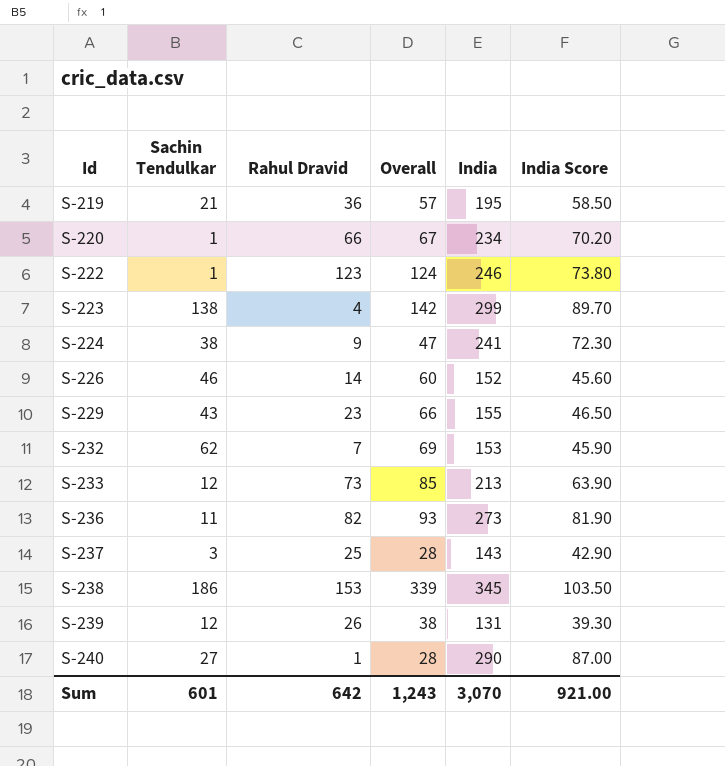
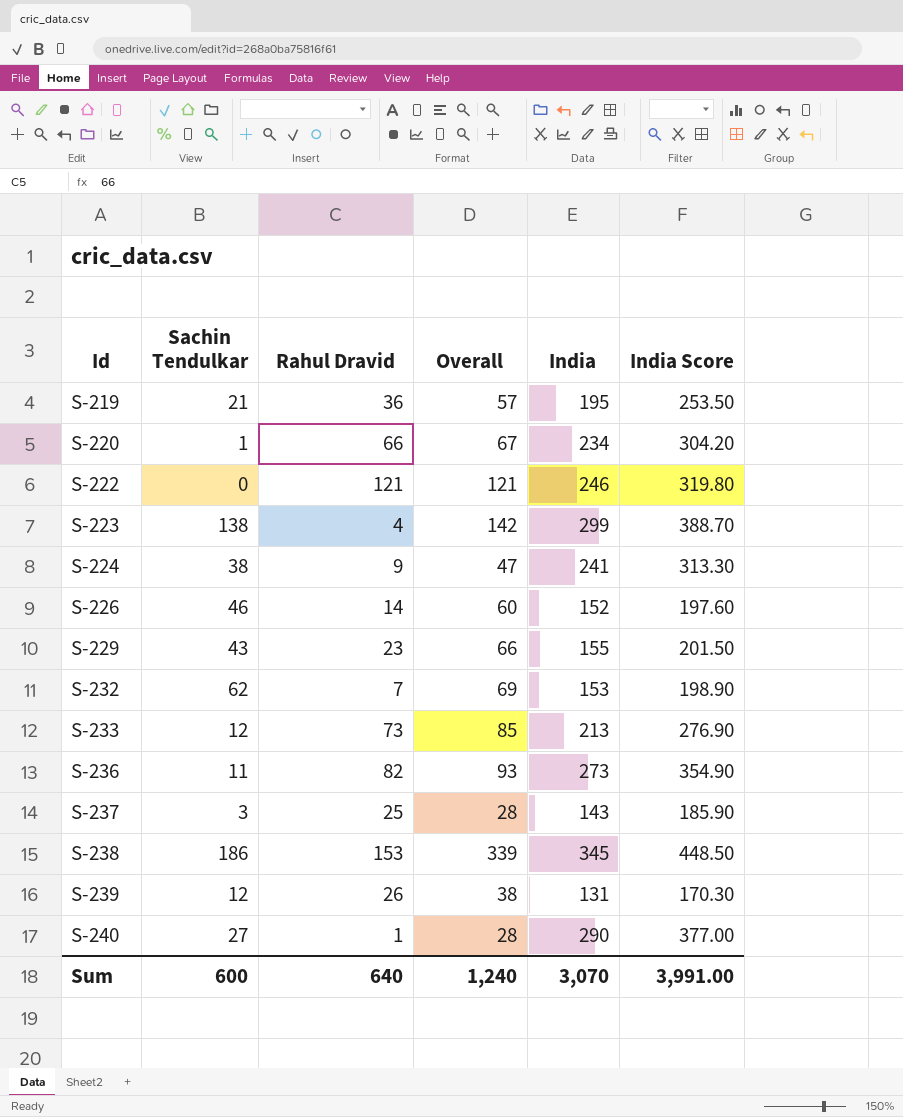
column India Score | formula: [India] * 0.3 -> [India] * 1.3
S-222 | Sachin Tendulkar: 1 -> 0
S-222 | Rahul Dravid: 123 -> 121
S-222 | Overall: 124 -> 121
Sum | Sachin Tendulkar: 601 -> 600
Sum | Rahul Dravid: 642 -> 640
Sum | Overall: 1,243 -> 1,240
Sum | India Score: 921.00 -> 3,991.00

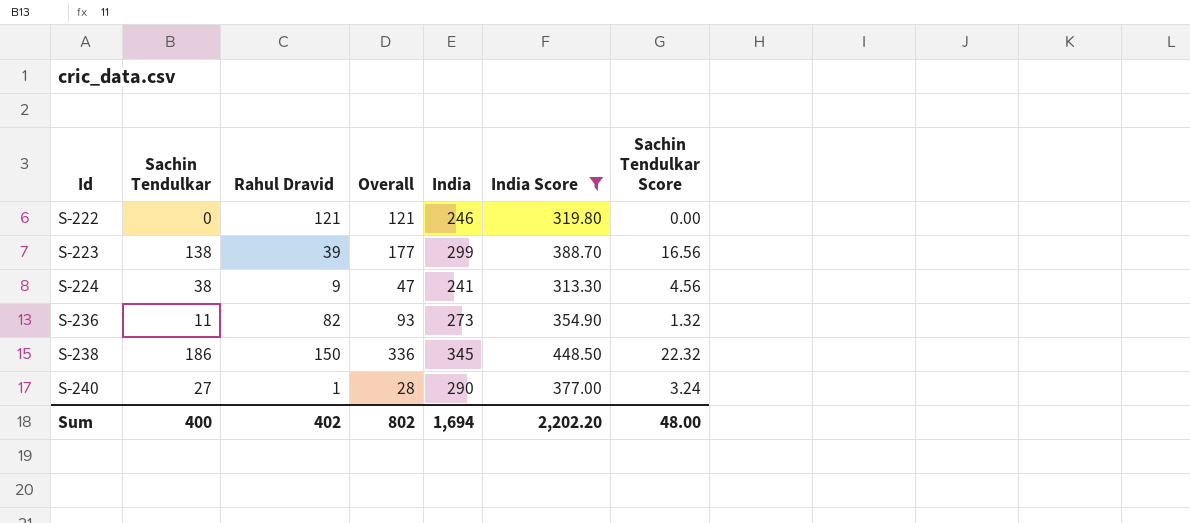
filter: none -> India Score >= 313.30
column Sachin Tendulkar Score | formula: none -> [Sachin Tendulkar] * 0.12
S-223 | Rahul Dravid: 4 -> 39
S-223 | Overall: 142 -> 177
S-238 | Rahul Dravid: 153 -> 150
S-238 | Overall: 339 -> 336
Sum | Sachin Tendulkar: 600 -> 400
Sum | Rahul Dravid: 640 -> 402
Sum | Overall: 1,240 -> 802
Sum | India: 3,070 -> 1,694
Sum | India Score: 3,991.00 -> 2,202.20

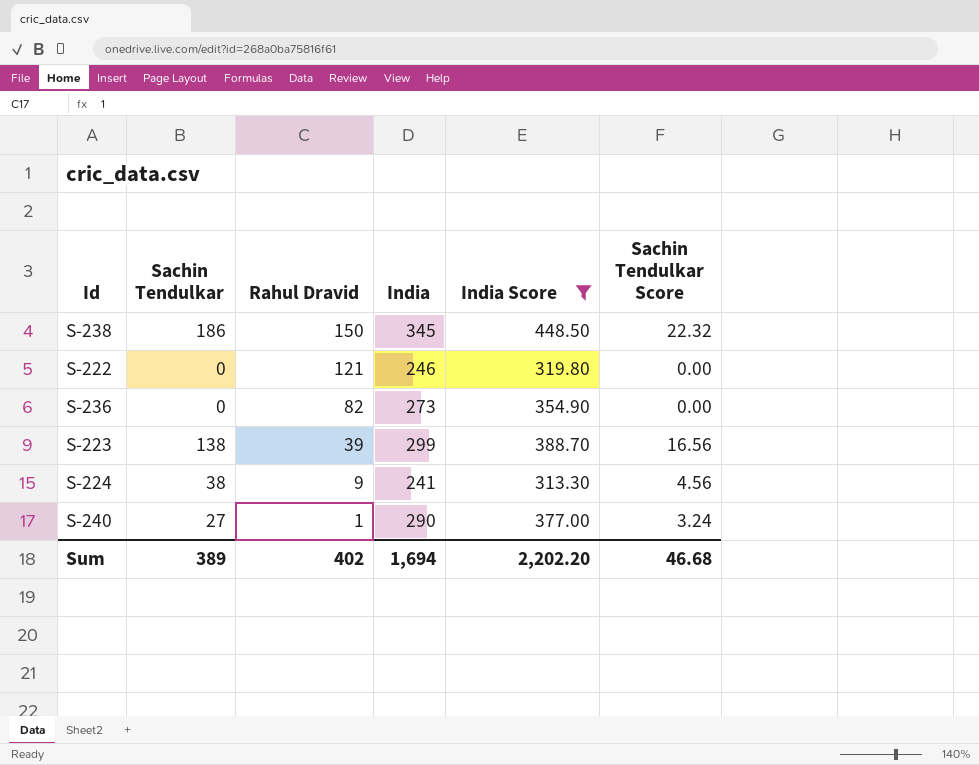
row order: Id ascending -> Rahul Dravid descending
column Overall | formula: [Sachin Tendulkar] + [Rahul Dravid] -> none
S-236 | Sachin Tendulkar: 11 -> 0
S-236 | Sachin Tendulkar Score: 1.32 -> 0.00
Sum | Sachin Tendulkar: 400 -> 389
Sum | Sachin Tendulkar Score: 48.00 -> 46.68

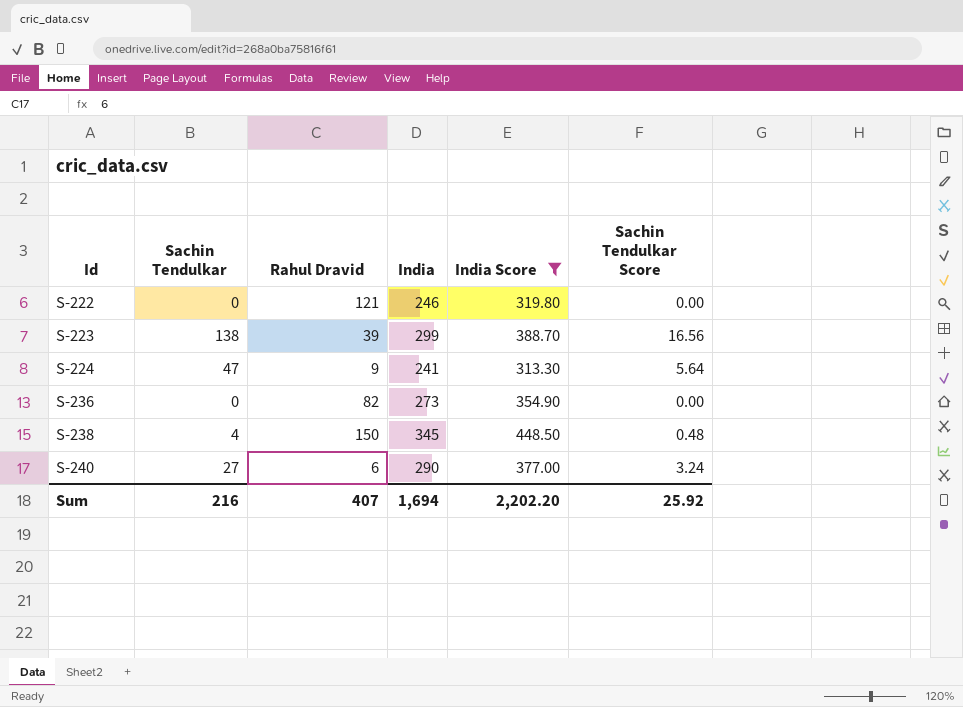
row order: Rahul Dravid descending -> Id ascending
S-224 | Sachin Tendulkar: 38 -> 47
S-224 | Sachin Tendulkar Score: 4.56 -> 5.64
S-238 | Sachin Tendulkar: 186 -> 4
S-238 | Sachin Tendulkar Score: 22.32 -> 0.48
S-240 | Rahul Dravid: 1 -> 6
Sum | Sachin Tendulkar: 389 -> 216
Sum | Rahul Dravid: 402 -> 407
Sum | Sachin Tendulkar Score: 46.68 -> 25.92

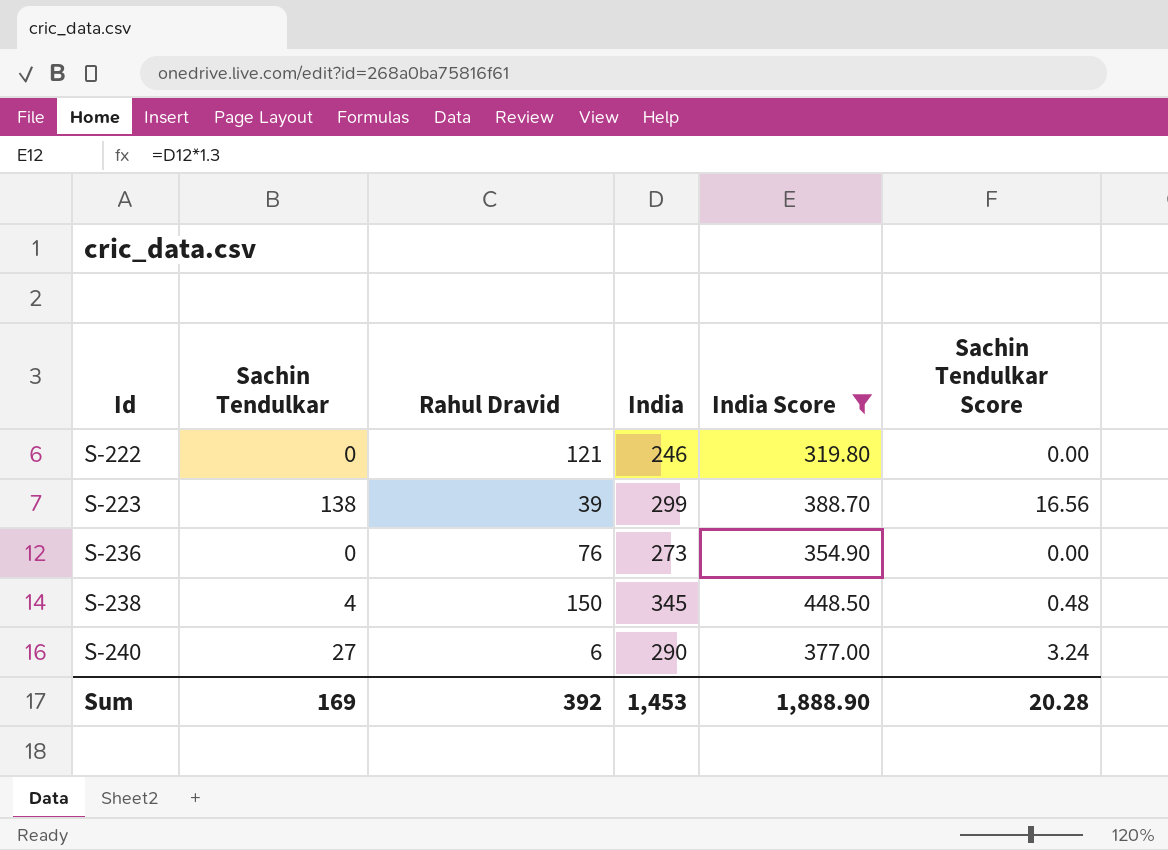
row S-224: 47 | 9 | 241 | 313.30 | 5.64 -> none
S-236 | Rahul Dravid: 82 -> 76
Sum | Sachin Tendulkar: 216 -> 169
Sum | Rahul Dravid: 407 -> 392
Sum | India: 1,694 -> 1,453
Sum | India Score: 2,202.20 -> 1,888.90
Sum | Sachin Tendulkar Score: 25.92 -> 20.28

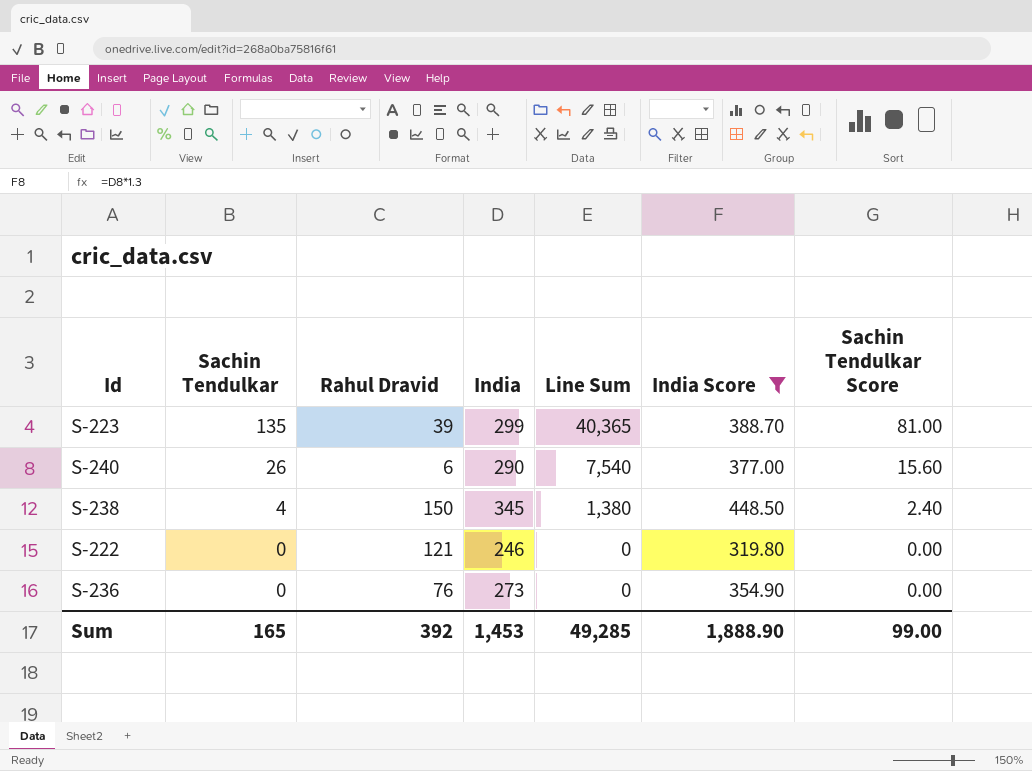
row order: Id ascending -> Sachin Tendulkar descending
column Line Sum | formula: none -> [Sachin Tendulkar] * [India]
column Sachin Tendulkar Score | formula: [Sachin Tendulkar] * 0.12 -> [Sachin Tendulkar] * 0.6
S-223 | Sachin Tendulkar: 138 -> 135
S-240 | Sachin Tendulkar: 27 -> 26
Sum | Sachin Tendulkar: 169 -> 165
Sum | Sachin Tendulkar Score: 20.28 -> 99.00

